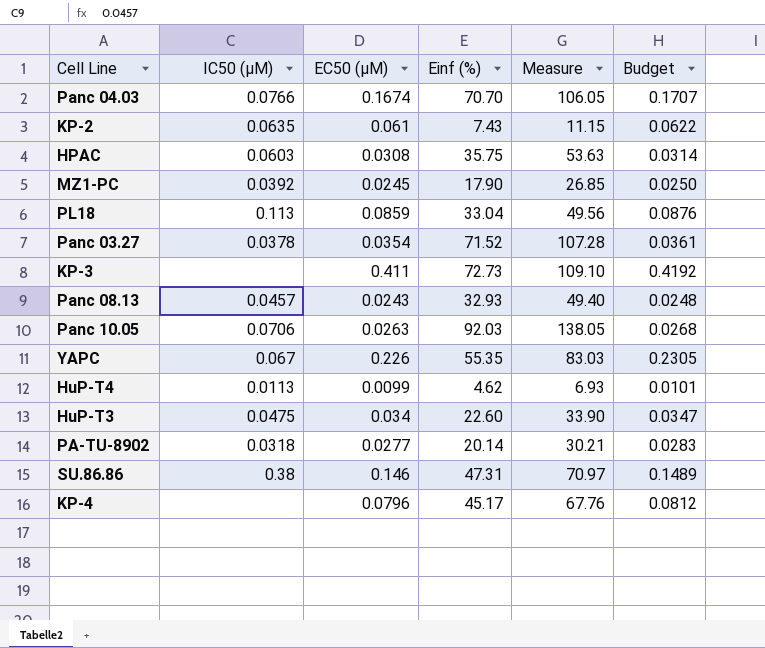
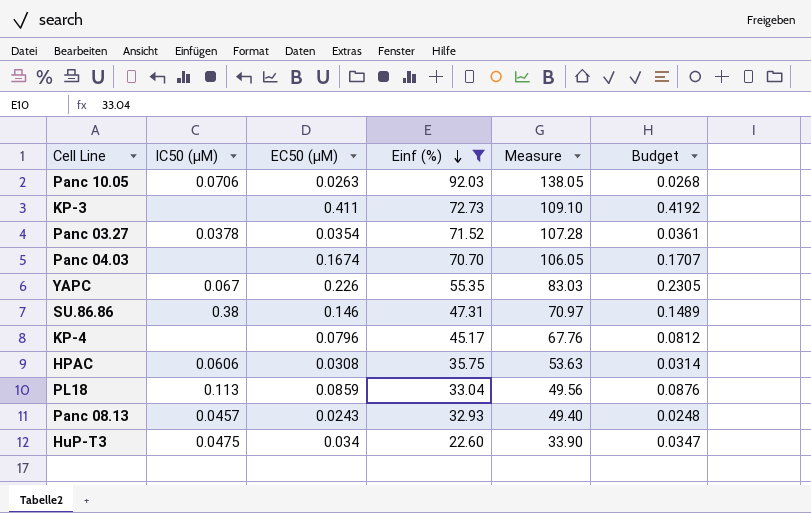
filter: none -> Einf (%) >= 22.60
row order: none -> Einf (%) descending
Panc 04.03 | IC50 (µM): 0.0766 -> none
HPAC | IC50 (µM): 0.0603 -> 0.0606

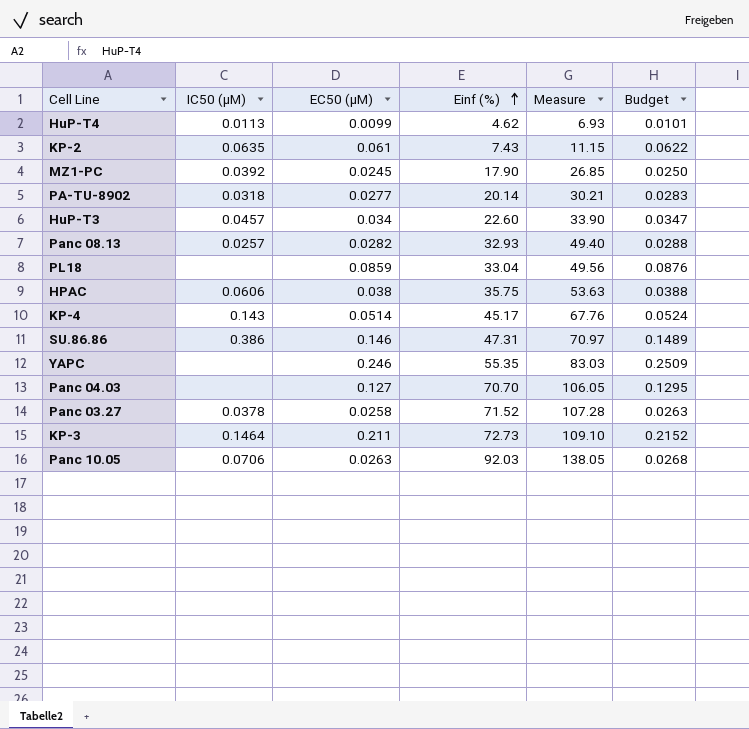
filter: Einf (%) >= 22.60 -> none
row order: Einf (%) descending -> Einf (%) ascending
HuP-T3 | IC50 (µM): 0.0475 -> 0.0457
Panc 08.13 | IC50 (µM): 0.0457 -> 0.0257
Panc 08.13 | EC50 (µM): 0.0243 -> 0.0282
Panc 08.13 | Budget: 0.0248 -> 0.0288
PL18 | IC50 (µM): 0.113 -> none
HPAC | EC50 (µM): 0.0308 -> 0.038
HPAC | Budget: 0.0314 -> 0.0388
KP-4 | IC50 (µM): none -> 0.143
KP-4 | EC50 (µM): 0.0796 -> 0.0514
KP-4 | Budget: 0.0812 -> 0.0524
SU.86.86 | IC50 (µM): 0.38 -> 0.386
YAPC | IC50 (µM): 0.067 -> none
YAPC | EC50 (µM): 0.226 -> 0.246
YAPC | Budget: 0.2305 -> 0.2509
Panc 04.03 | EC50 (µM): 0.1674 -> 0.127
Panc 04.03 | Budget: 0.1707 -> 0.1295
Panc 03.27 | EC50 (µM): 0.0354 -> 0.0258
Panc 03.27 | Budget: 0.0361 -> 0.0263
KP-3 | IC50 (µM): none -> 0.1464
KP-3 | EC50 (µM): 0.411 -> 0.211
KP-3 | Budget: 0.4192 -> 0.2152

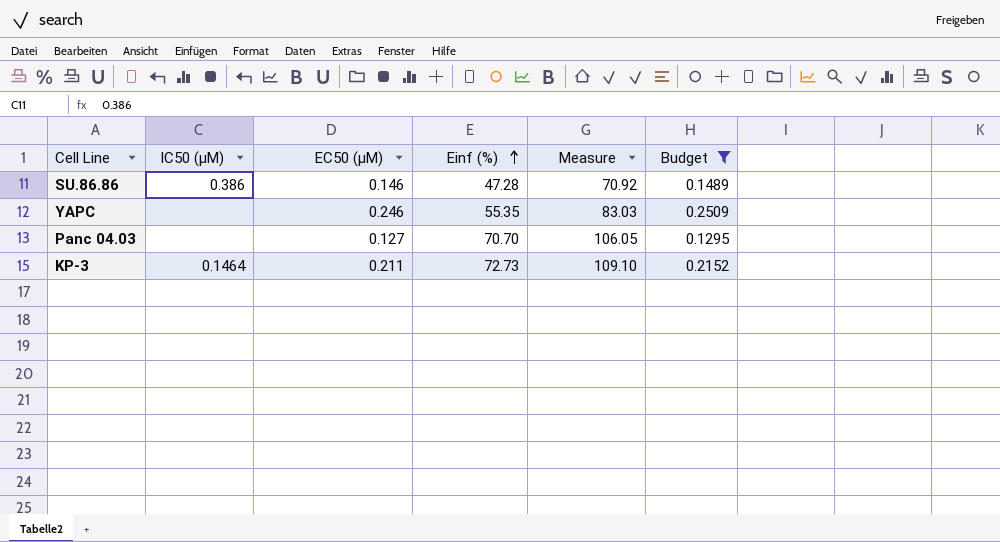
filter: none -> Budget >= 0.1295
SU.86.86 | Einf (%): 47.31 -> 47.28
SU.86.86 | Measure: 70.97 -> 70.92

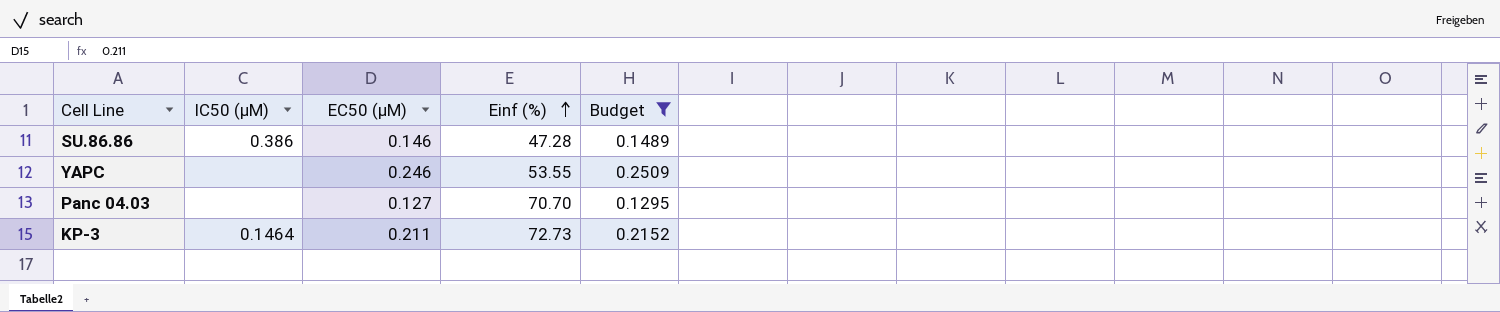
column Measure | formula: [Einf (%)] * 1.5 -> none
YAPC | Einf (%): 55.35 -> 53.55

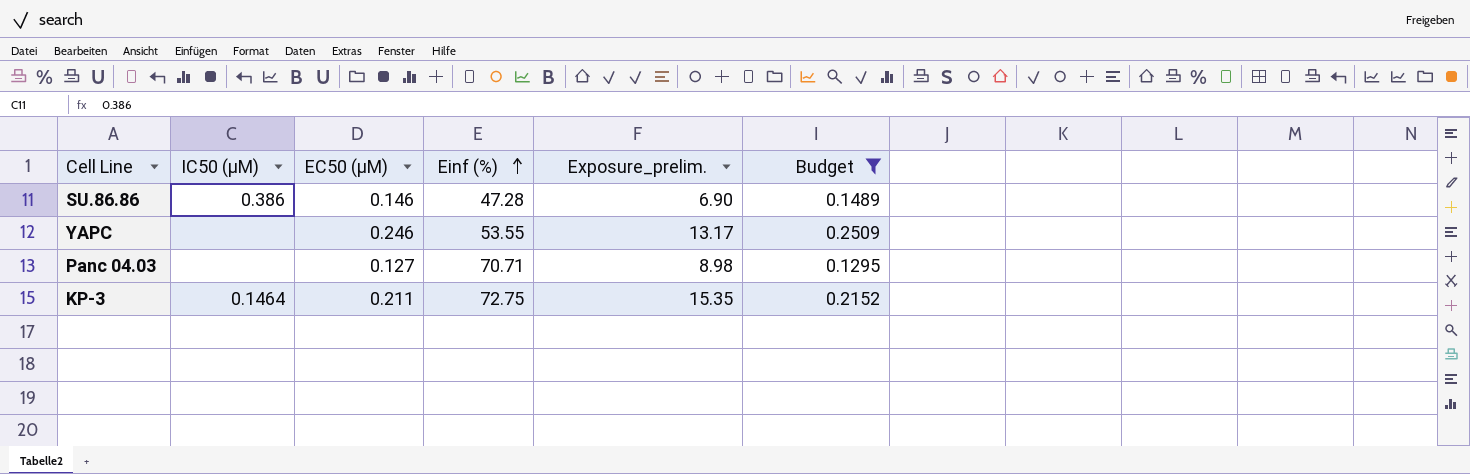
column Exposure_prelim. | formula: none -> [EC50 (µM)] * [Einf (%)]
Panc 04.03 | Einf (%): 70.70 -> 70.71
KP-3 | Einf (%): 72.73 -> 72.75

